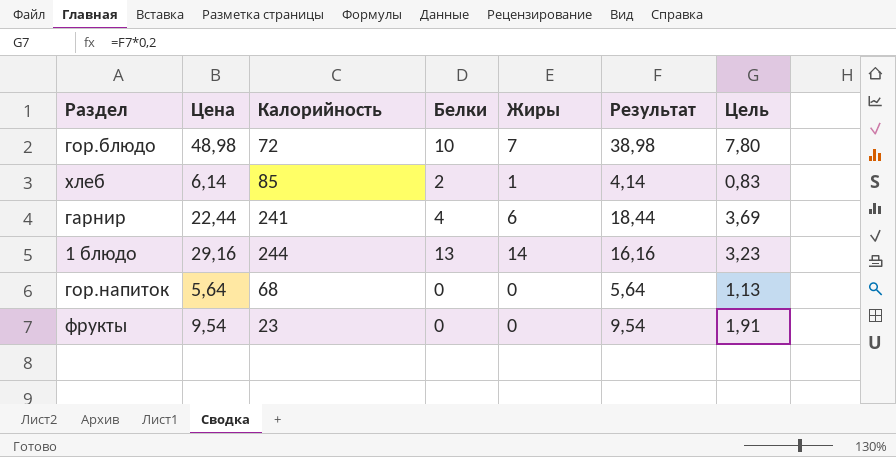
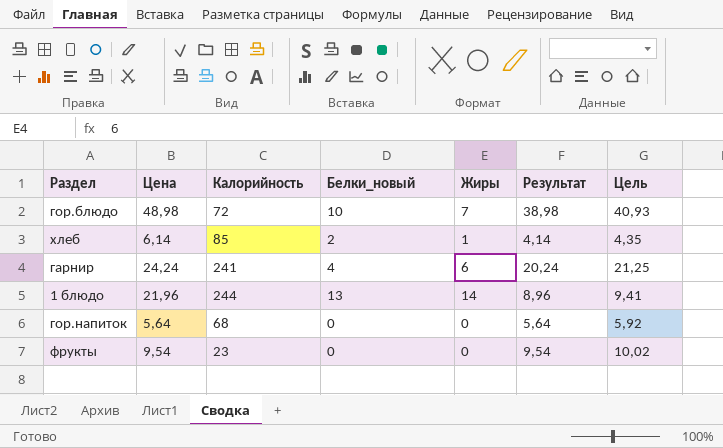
column name: Белки -> Белки_новый
column Цель | formula: [Результат] * 0,2 -> [Результат] * 1,05
гарнир | Цена: 22,44 -> 24,24
гарнир | Результат: 18,44 -> 20,24
1 блюдо | Цена: 29,16 -> 21,96
1 блюдо | Результат: 16,16 -> 8,96

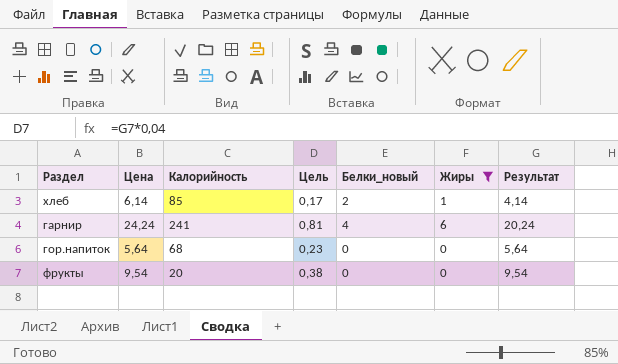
filter: none -> Жиры <= 6
column Цель | formula: [Результат] * 1,05 -> [Результат] * 0,04
column Цель | position: 7 -> 4
фрукты | Калорийность: 23 -> 20

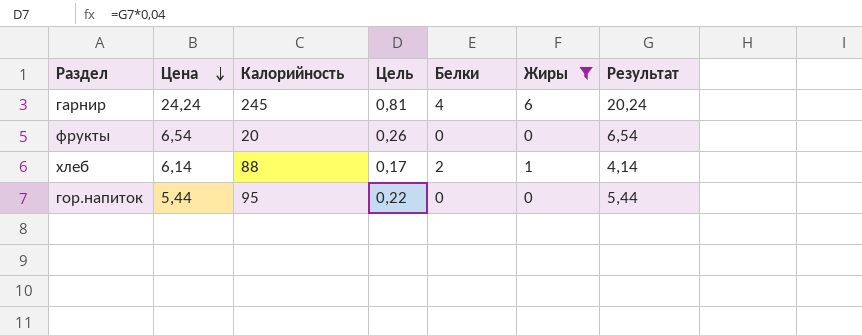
row order: none -> Цена descending
column name: Белки_новый -> Белки
гарнир | Калорийность: 241 -> 245
фрукты | Цена: 9,54 -> 6,54
фрукты | Цель: 0,38 -> 0,26
фрукты | Результат: 9,54 -> 6,54
хлеб | Калорийность: 85 -> 88
гор.напиток | Цена: 5,64 -> 5,44
гор.напиток | Калорийность: 68 -> 95
гор.напиток | Цель: 0,23 -> 0,22
гор.напиток | Результат: 5,64 -> 5,44

